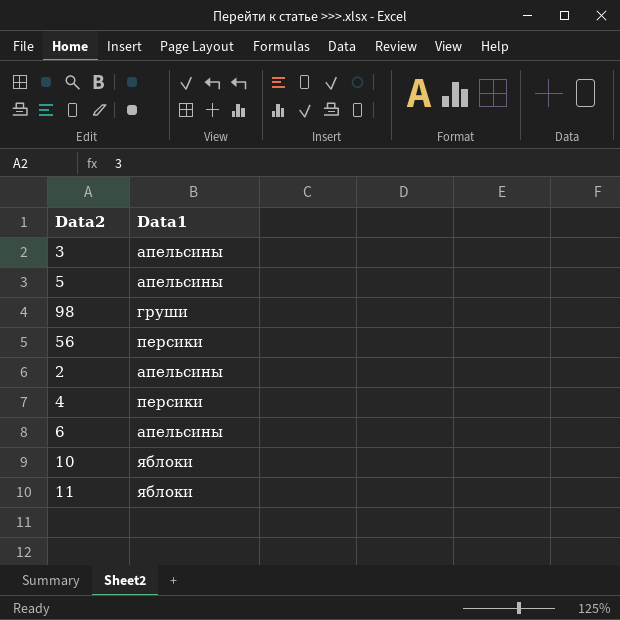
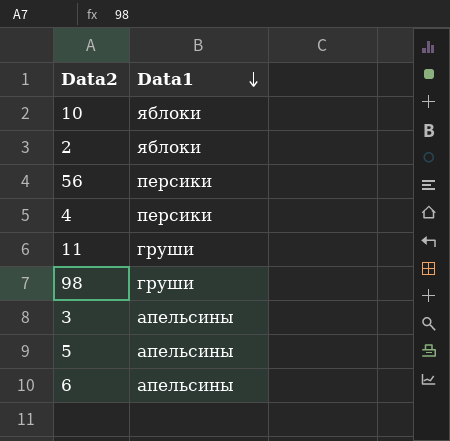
row order: none -> Data1 descending
2 | Data1: апельсины -> яблоки
11 | Data1: яблоки -> груши

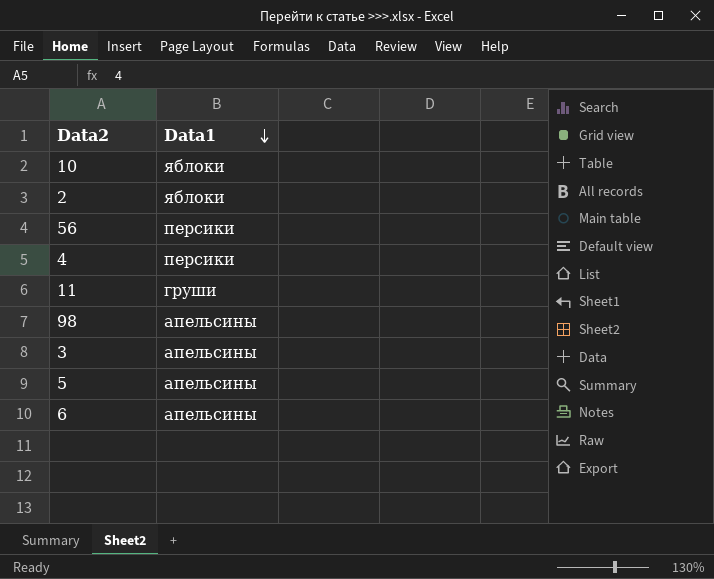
98 | Data1: груши -> апельсины

